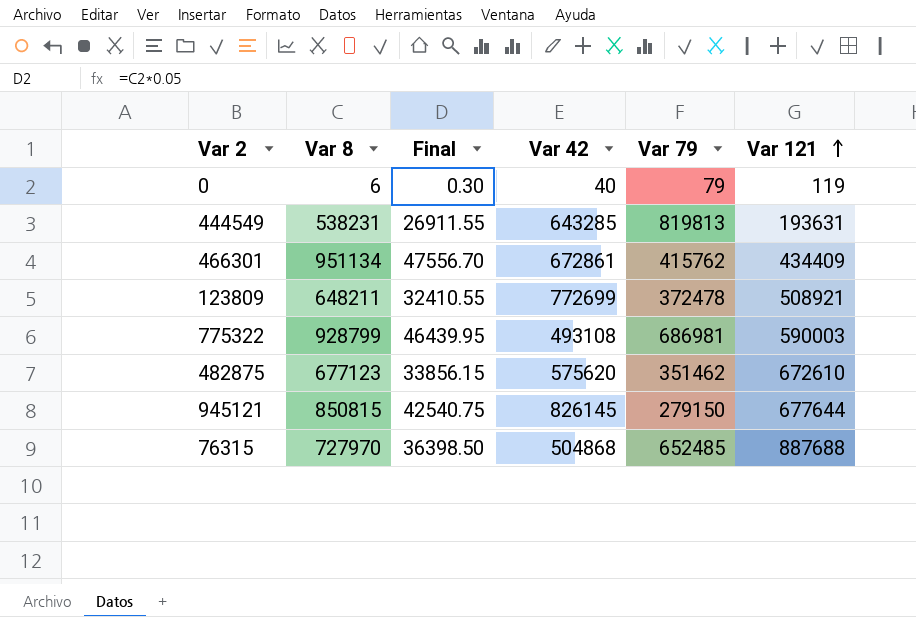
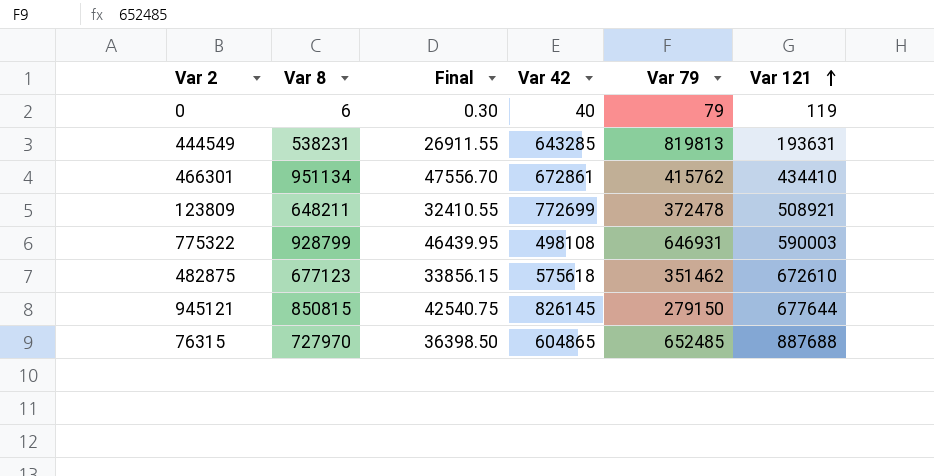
466301 | Var 121: 434409 -> 434410
775322 | Var 42: 493108 -> 498108
775322 | Var 79: 686981 -> 646931
482875 | Var 42: 575620 -> 575618
76315 | Var 42: 504868 -> 604865

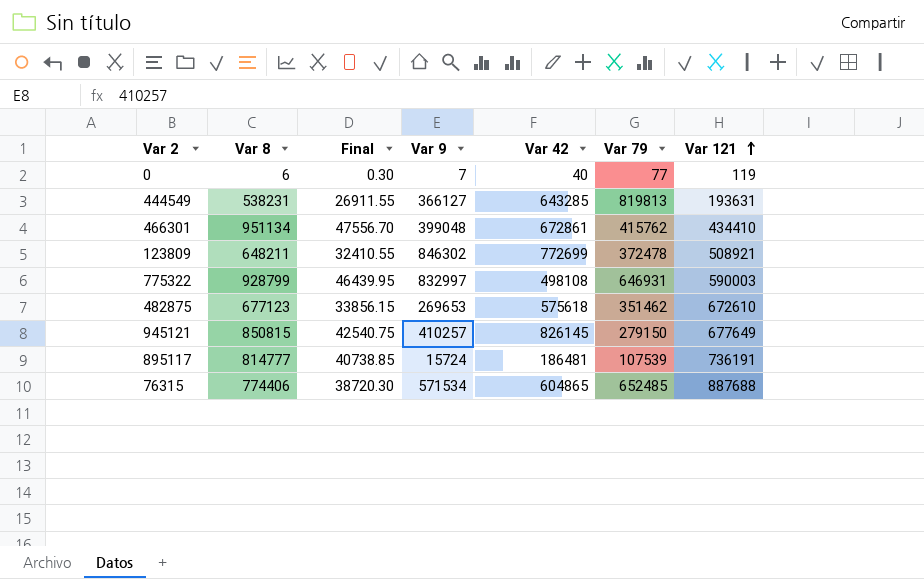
column Var 9 | position: none -> 4
0 | Var 79: 79 -> 77
945121 | Var 121: 677644 -> 677649
row 895117: none -> 814777 | 40738.85 | 15724 | 186481 | 107539 | 736191
76315 | Var 8: 727970 -> 774406
76315 | Final: 36398.50 -> 38720.30

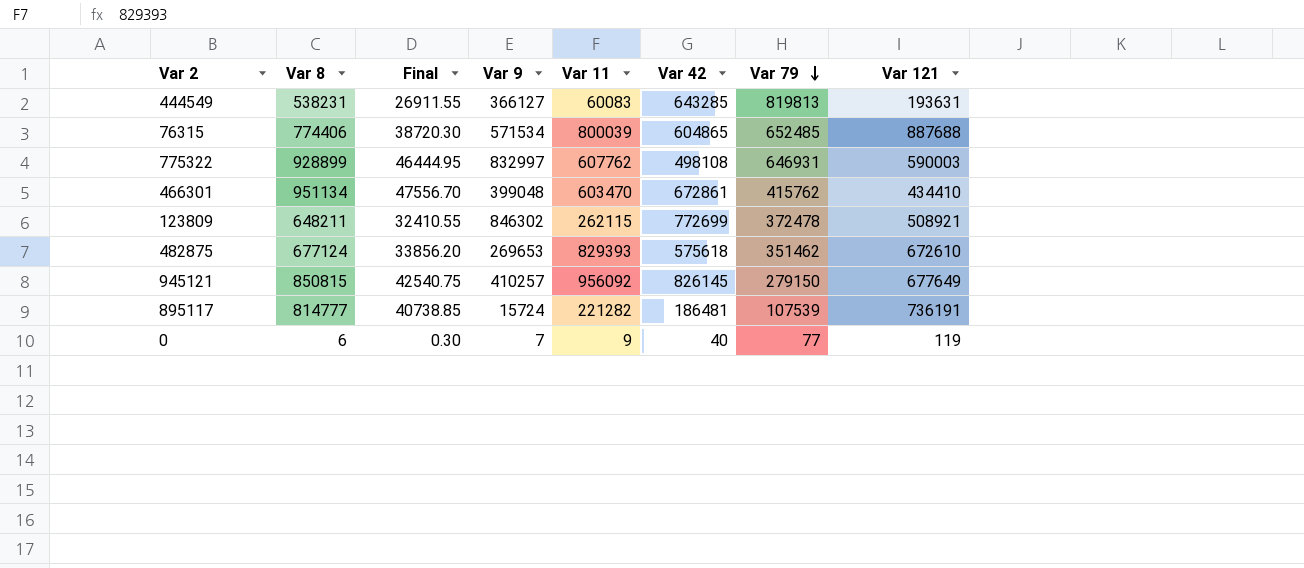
row order: Var 121 ascending -> Var 79 descending
column Var 11 | position: none -> 5
775322 | Var 8: 928799 -> 928899
775322 | Final: 46439.95 -> 46444.95
482875 | Var 8: 677123 -> 677124
482875 | Final: 33856.15 -> 33856.20

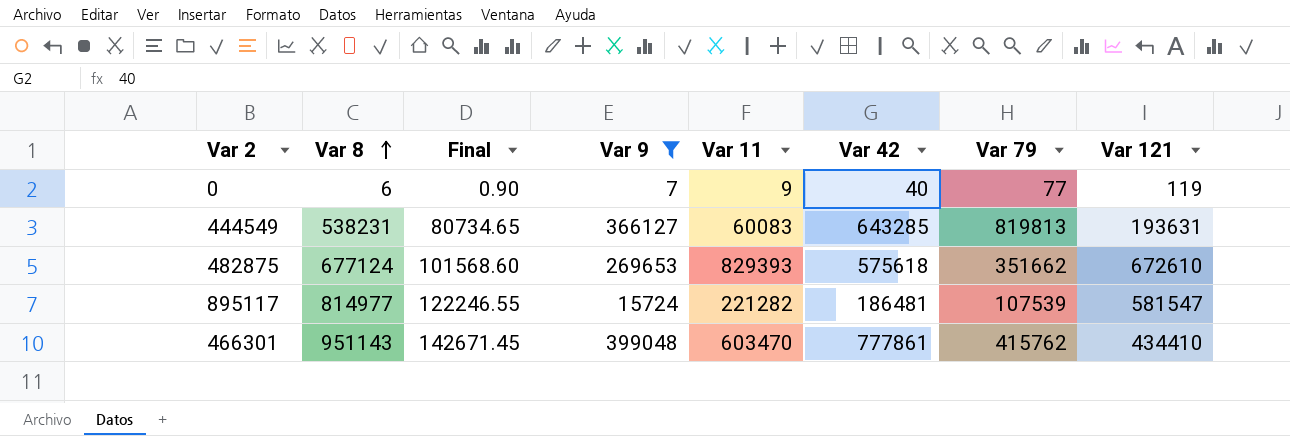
filter: none -> Var 9 <= 399048
row order: Var 79 descending -> Var 8 ascending
column Final | formula: [Var 8] * 0.05 -> [Var 8] * 0.15
482875 | Var 79: 351462 -> 351662
895117 | Var 8: 814777 -> 814977
895117 | Var 121: 736191 -> 581547
466301 | Var 8: 951134 -> 951143
466301 | Var 42: 672861 -> 777861

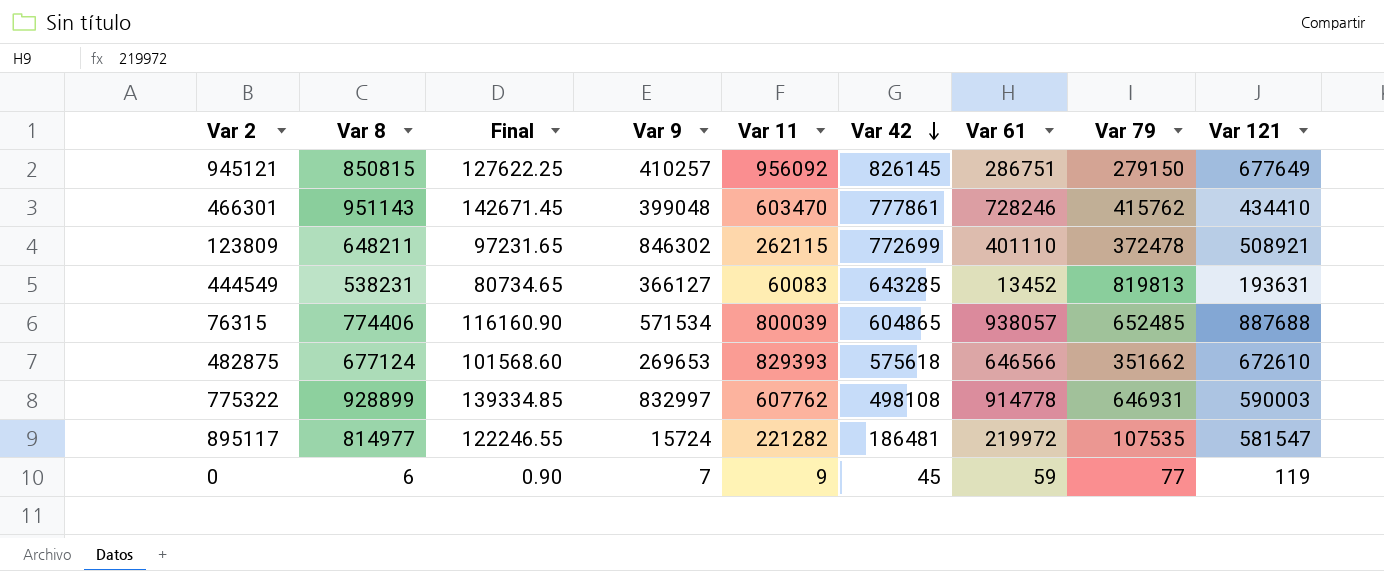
filter: Var 9 <= 399048 -> none
row order: Var 8 ascending -> Var 42 descending
column Var 61 | position: none -> 7
895117 | Var 79: 107539 -> 107535
0 | Var 42: 40 -> 45

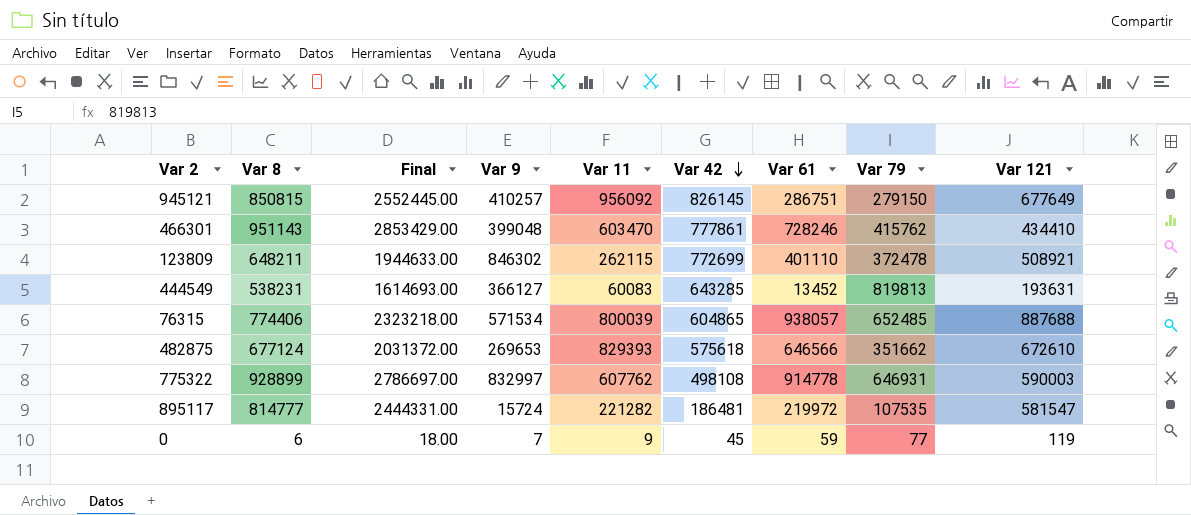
column Final | formula: [Var 8] * 0.15 -> [Var 8] * 3
895117 | Var 8: 814977 -> 814777

